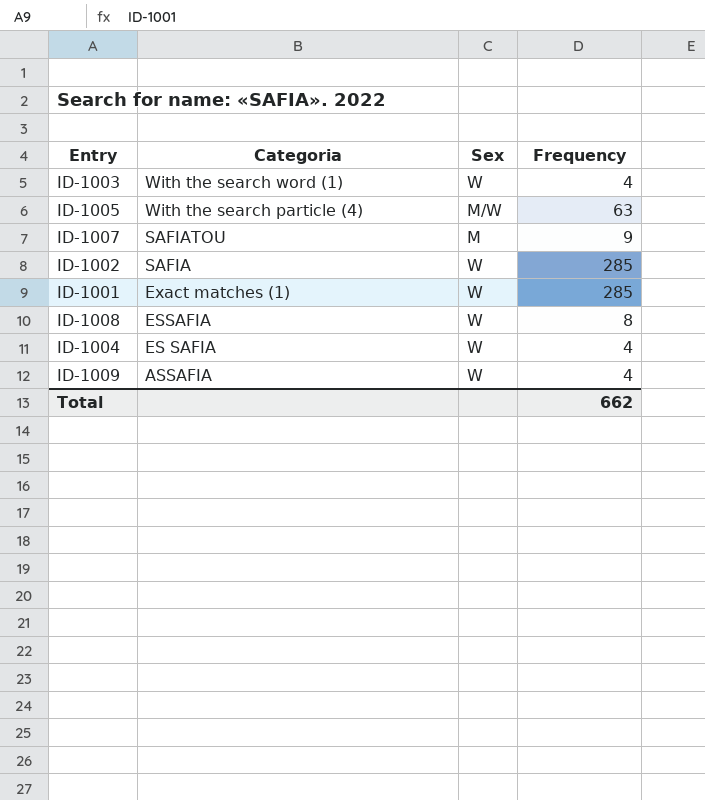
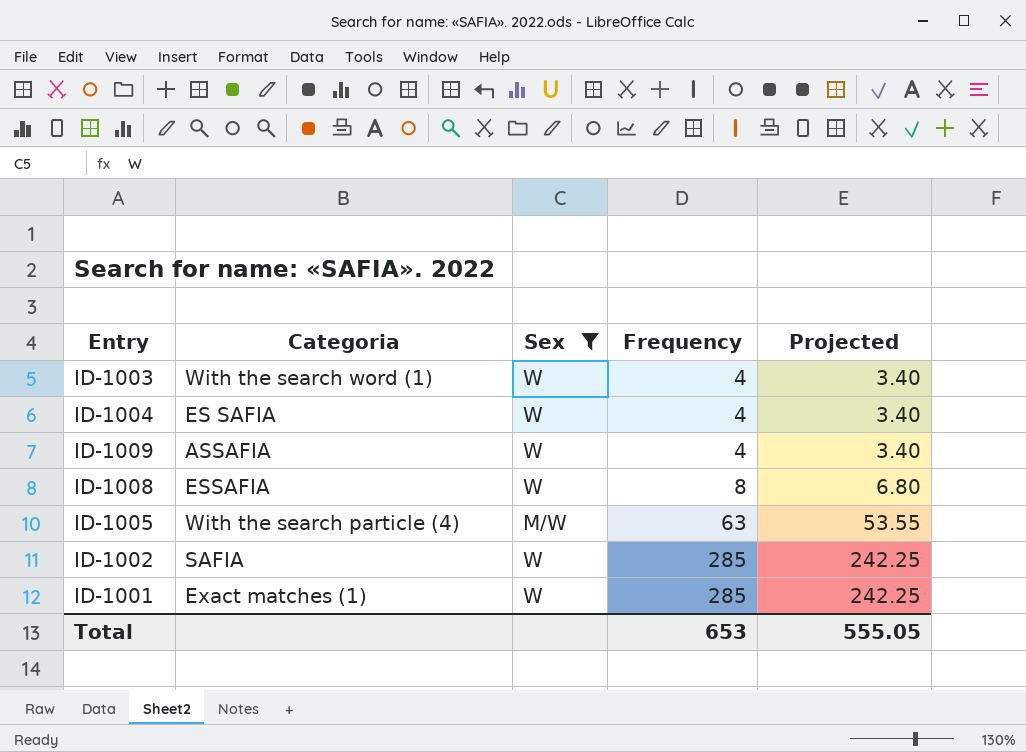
filter: none -> Sex != M
row order: Categoria descending -> Frequency ascending
column Projected | formula: none -> [Frequency] * 0.85
Total | Frequency: 662 -> 653

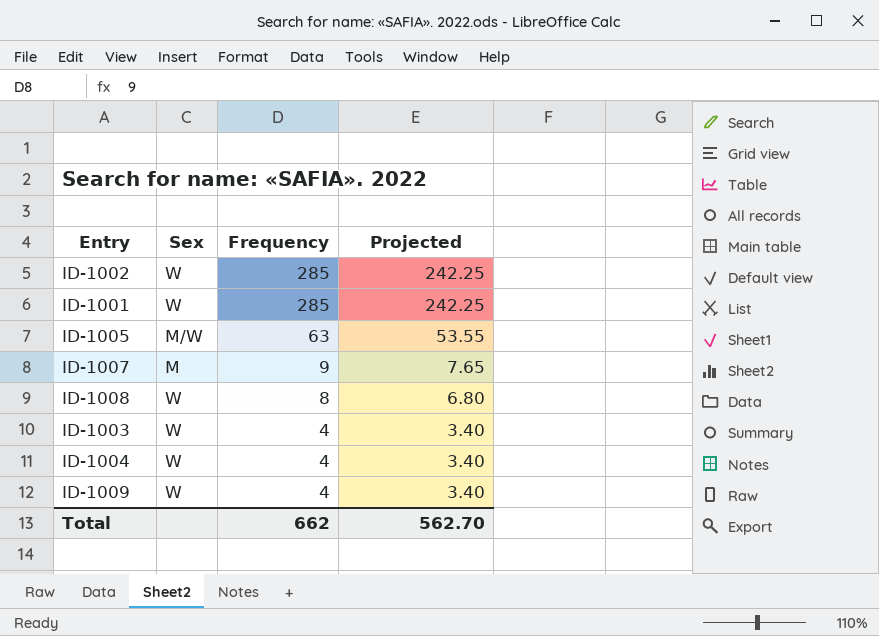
filter: Sex != M -> none
row order: Frequency ascending -> Frequency descending
column Categoria | position: 2 -> none
Total | Frequency: 653 -> 662
Total | Projected: 555.05 -> 562.70

